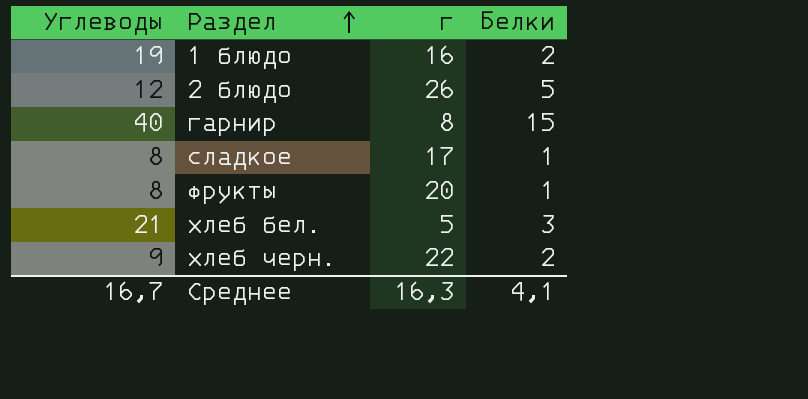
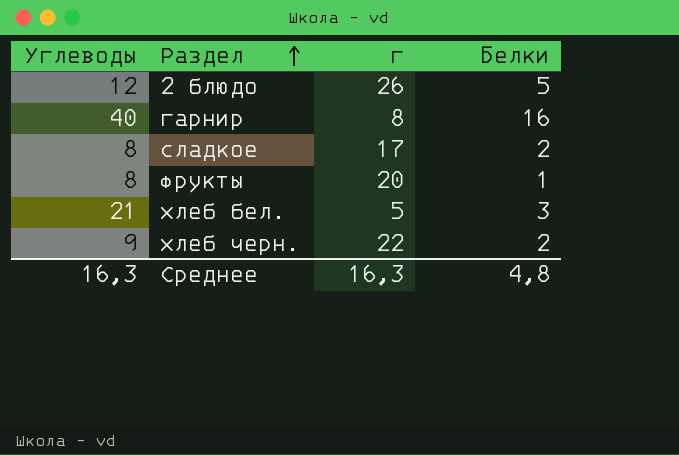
row 1 блюдо: 19 | 16 | 2 -> none
гарнир | Белки: 15 -> 16
сладкое | Белки: 1 -> 2
Среднее | Углеводы: 16,7 -> 16,3
Среднее | Белки: 4,1 -> 4,8

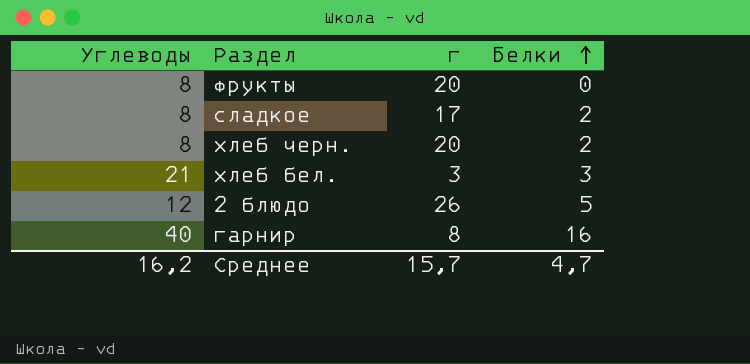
row order: Раздел ascending -> Белки ascending
фрукты | Белки: 1 -> 0
хлеб черн. | Углеводы: 9 -> 8
хлеб черн. | г: 22 -> 20
хлеб бел. | г: 5 -> 3
Среднее | Углеводы: 16,3 -> 16,2
Среднее | г: 16,3 -> 15,7
Среднее | Белки: 4,8 -> 4,7

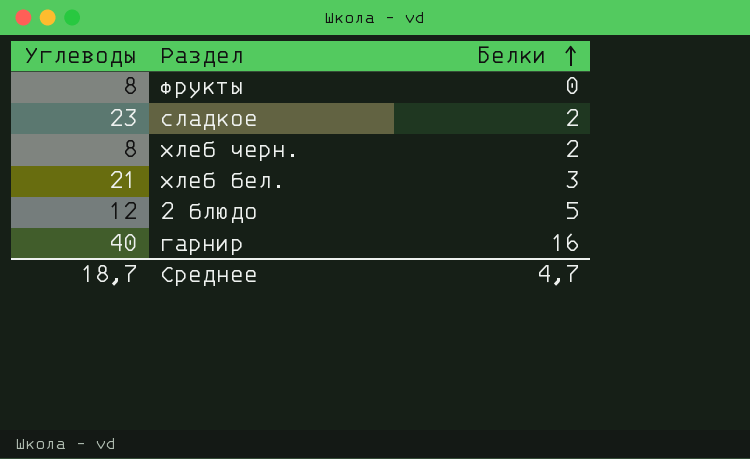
column г | position: 3 -> none
сладкое | Углеводы: 8 -> 23
Среднее | Углеводы: 16,2 -> 18,7

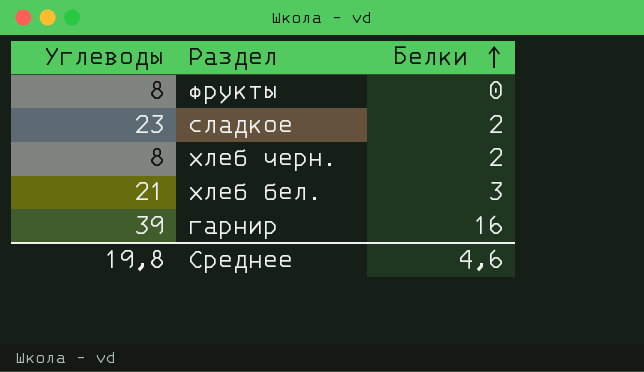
row 2 блюдо: 12 | 5 -> none
гарнир | Углеводы: 40 -> 39
Среднее | Углеводы: 18,7 -> 19,8
Среднее | Белки: 4,7 -> 4,6

